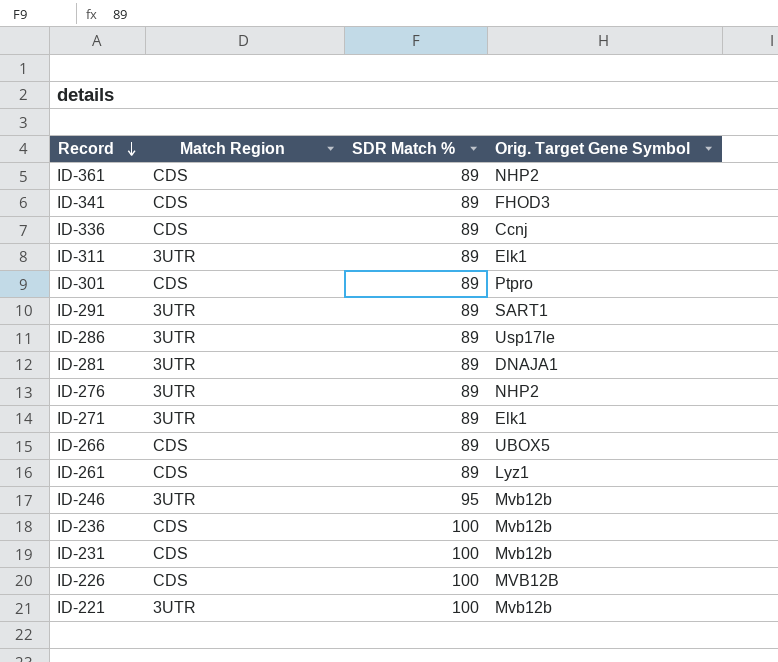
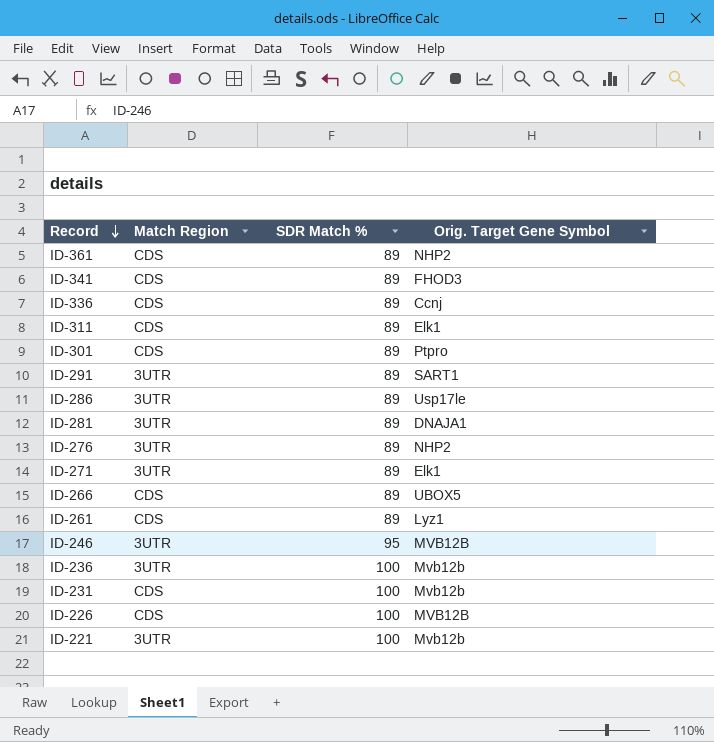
ID-311 | Match Region: 3UTR -> CDS
ID-246 | Orig. Target Gene Symbol: Mvb12b -> MVB12B
ID-236 | Match Region: CDS -> 3UTR

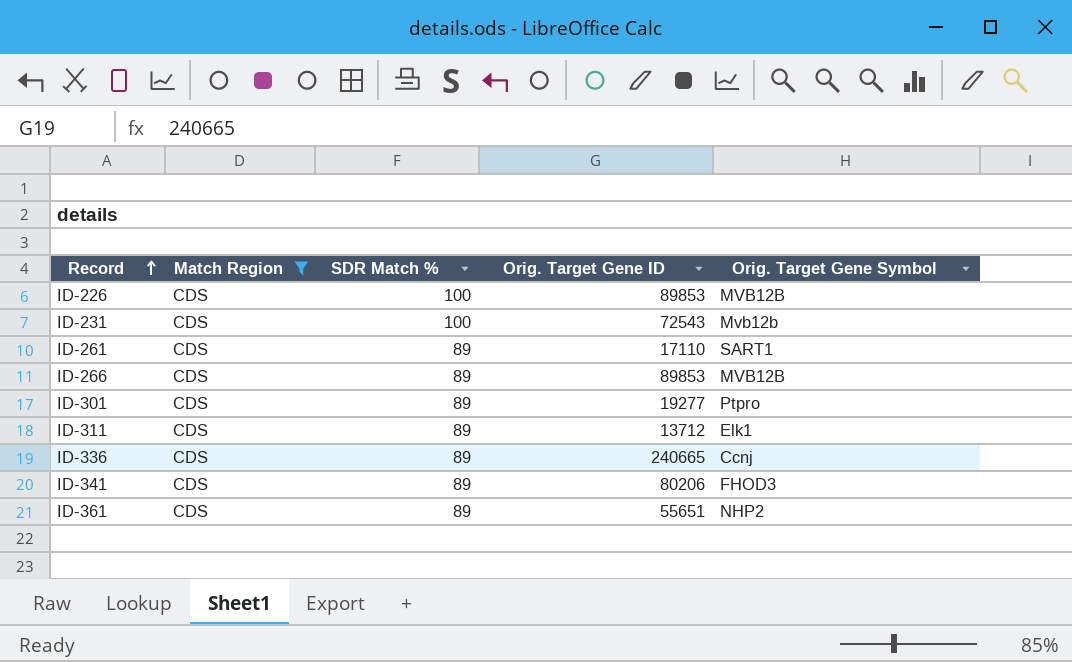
filter: none -> Match Region = CDS
row order: Record descending -> Record ascending
column Orig. Target Gene ID | position: none -> 4
ID-261 | Orig. Target Gene Symbol: Lyz1 -> SART1
ID-266 | Orig. Target Gene Symbol: UBOX5 -> MVB12B

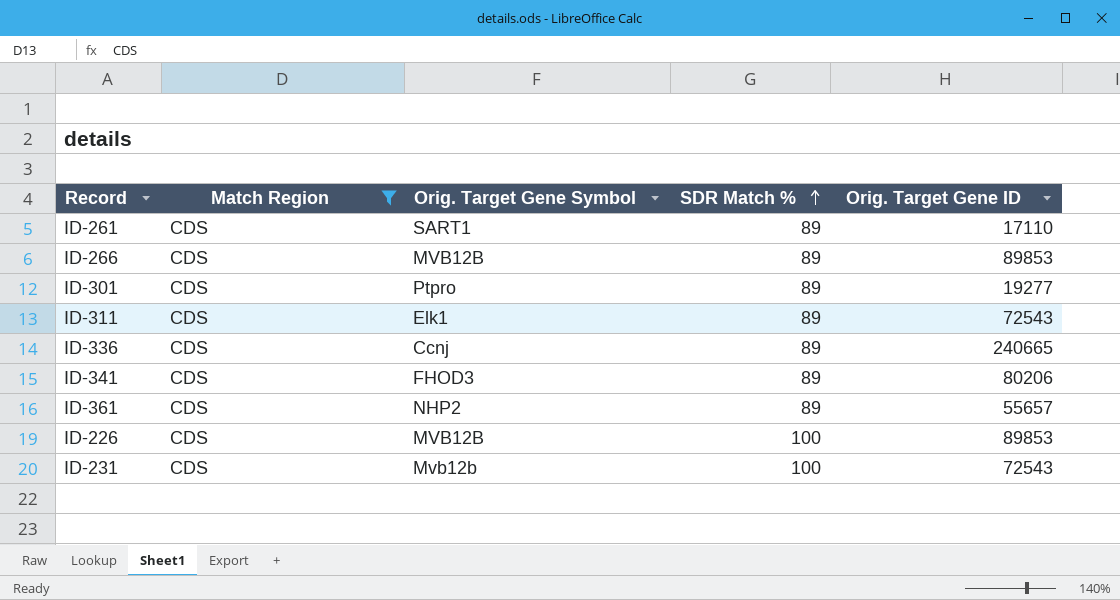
row order: Record ascending -> SDR Match % ascending
column Orig. Target Gene Symbol | position: 5 -> 3
ID-311 | Orig. Target Gene ID: 13712 -> 72543
ID-361 | Orig. Target Gene ID: 55651 -> 55657

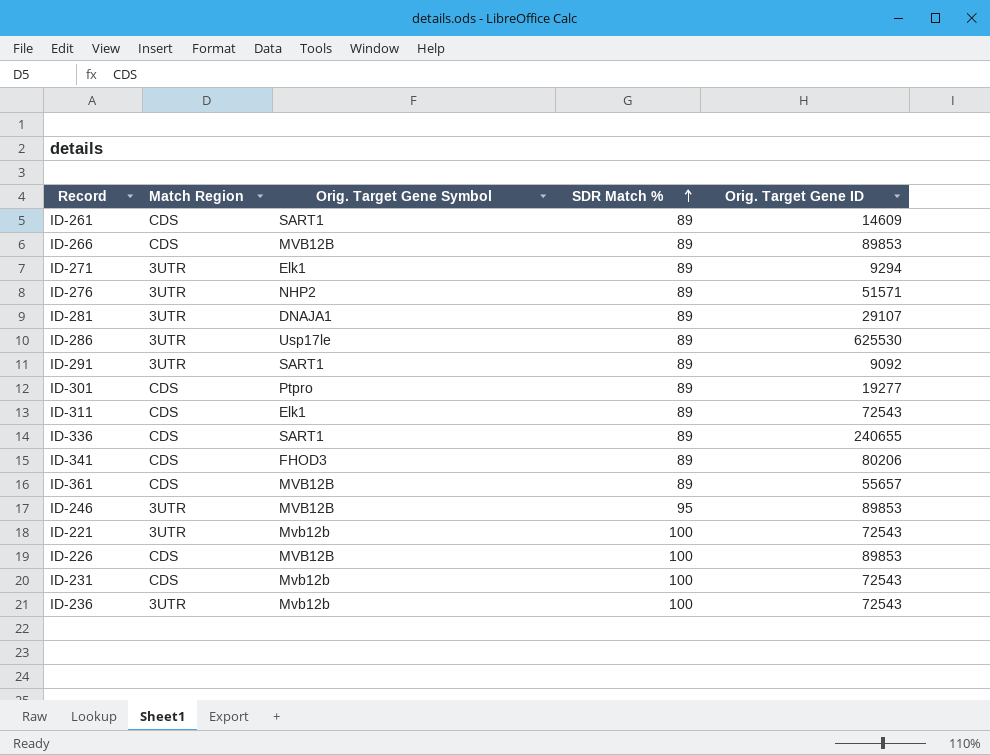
filter: Match Region = CDS -> none
ID-261 | Orig. Target Gene ID: 17110 -> 14609
ID-336 | Orig. Target Gene Symbol: Ccnj -> SART1
ID-336 | Orig. Target Gene ID: 240665 -> 240655
ID-361 | Orig. Target Gene Symbol: NHP2 -> MVB12B

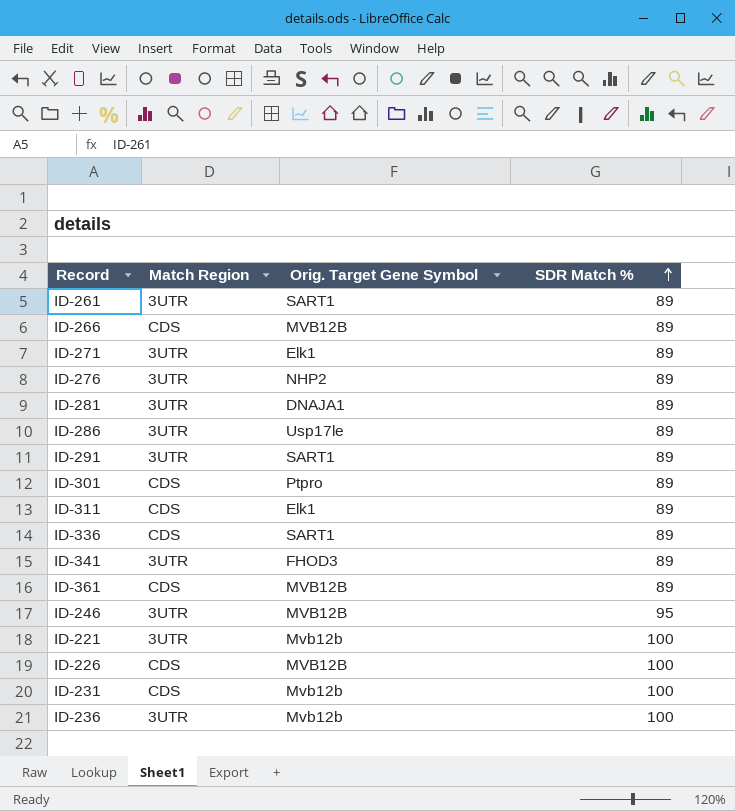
column Orig. Target Gene ID | position: 5 -> none
ID-261 | Match Region: CDS -> 3UTR
ID-341 | Match Region: CDS -> 3UTR

